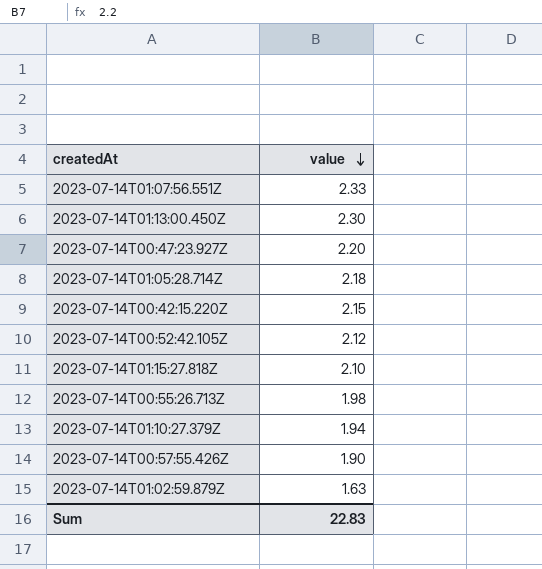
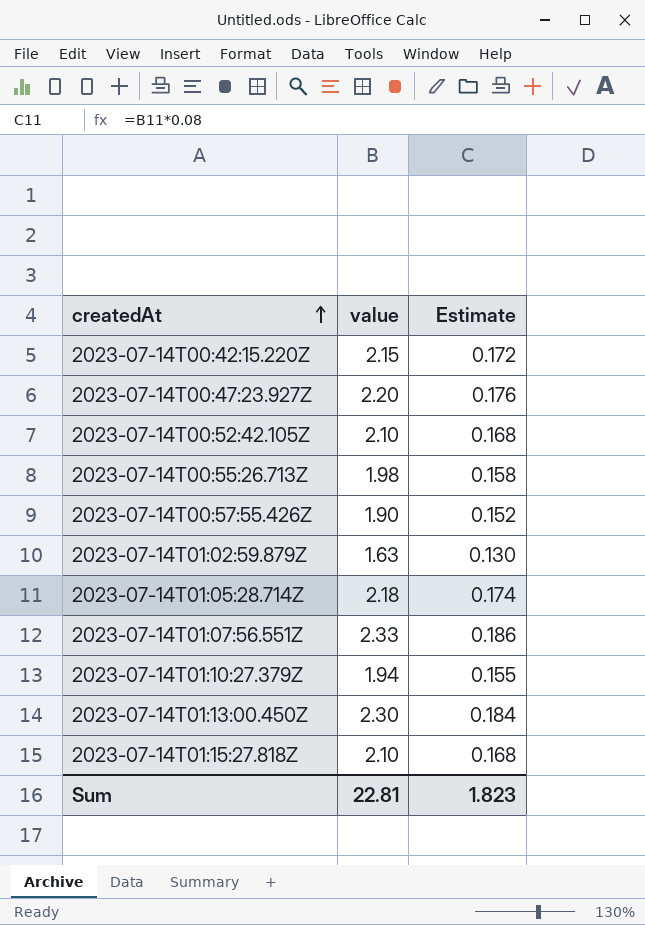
row order: value descending -> createdAt ascending
column Estimate | formula: none -> [value] * 0.08
2023-07-14T00:52:42.105Z | value: 2.12 -> 2.10
Sum | value: 22.83 -> 22.81

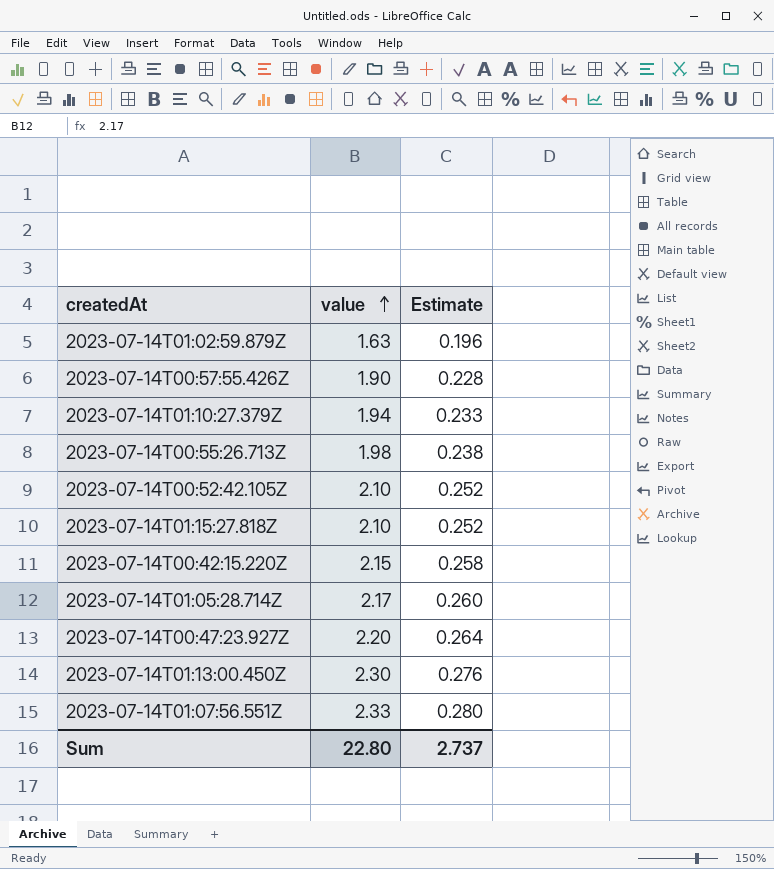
row order: createdAt ascending -> value ascending
column Estimate | formula: [value] * 0.08 -> [value] * 0.12
2023-07-14T01:05:28.714Z | value: 2.18 -> 2.17
Sum | value: 22.81 -> 22.80
Sum | Estimate: 1.823 -> 2.737

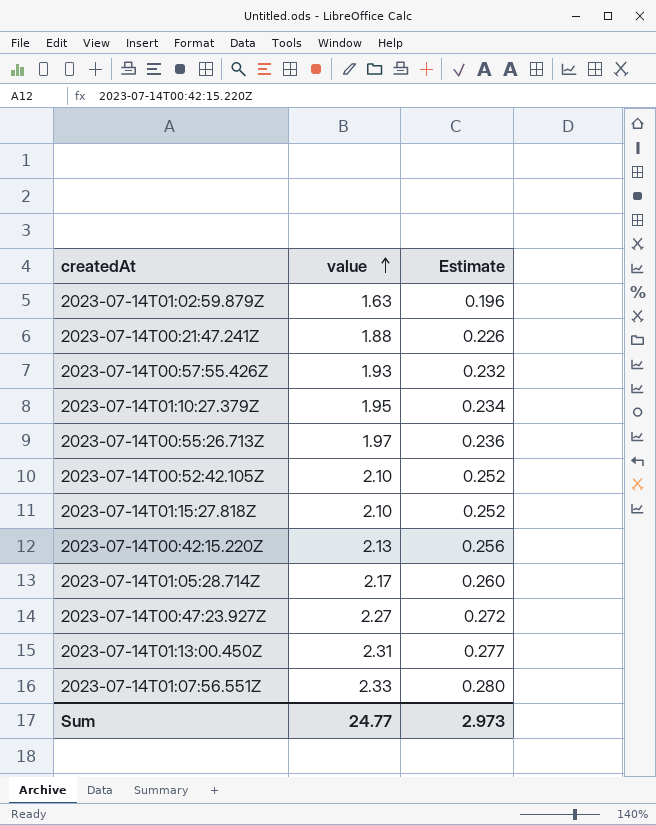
row 2023-07-14T00:21:47.241Z: none -> 1.88 | 0.226
2023-07-14T00:57:55.426Z | value: 1.90 -> 1.93
2023-07-14T00:57:55.426Z | Estimate: 0.228 -> 0.232
2023-07-14T01:10:27.379Z | value: 1.94 -> 1.95
2023-07-14T01:10:27.379Z | Estimate: 0.233 -> 0.234
2023-07-14T00:55:26.713Z | value: 1.98 -> 1.97
2023-07-14T00:55:26.713Z | Estimate: 0.238 -> 0.236
2023-07-14T00:42:15.220Z | value: 2.15 -> 2.13
2023-07-14T00:42:15.220Z | Estimate: 0.258 -> 0.256
2023-07-14T00:47:23.927Z | value: 2.20 -> 2.27
2023-07-14T00:47:23.927Z | Estimate: 0.264 -> 0.272
2023-07-14T01:13:00.450Z | value: 2.30 -> 2.31
2023-07-14T01:13:00.450Z | Estimate: 0.276 -> 0.277
Sum | value: 22.80 -> 24.77
Sum | Estimate: 2.737 -> 2.973

